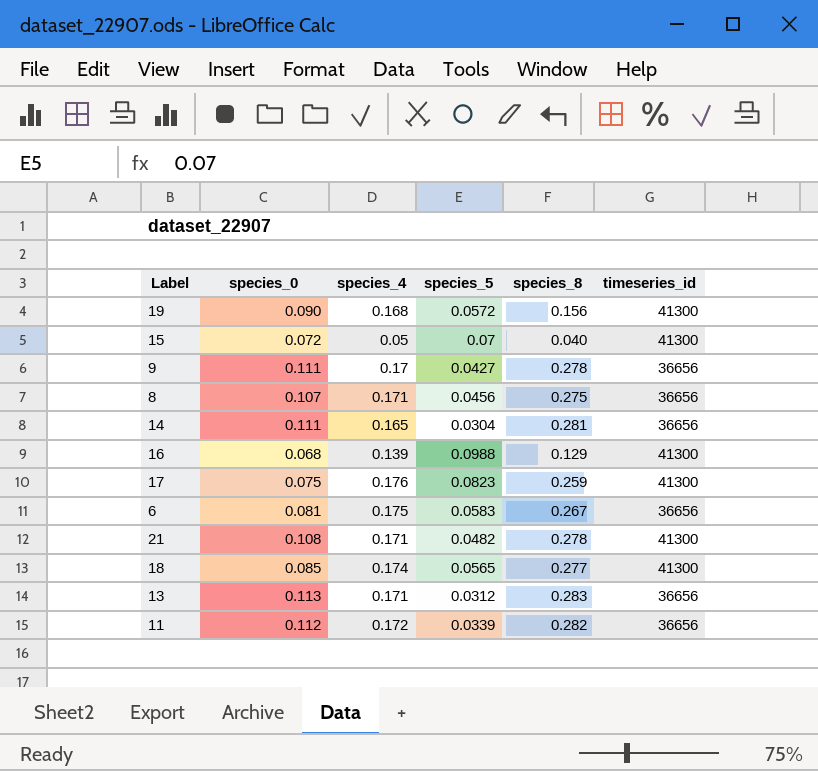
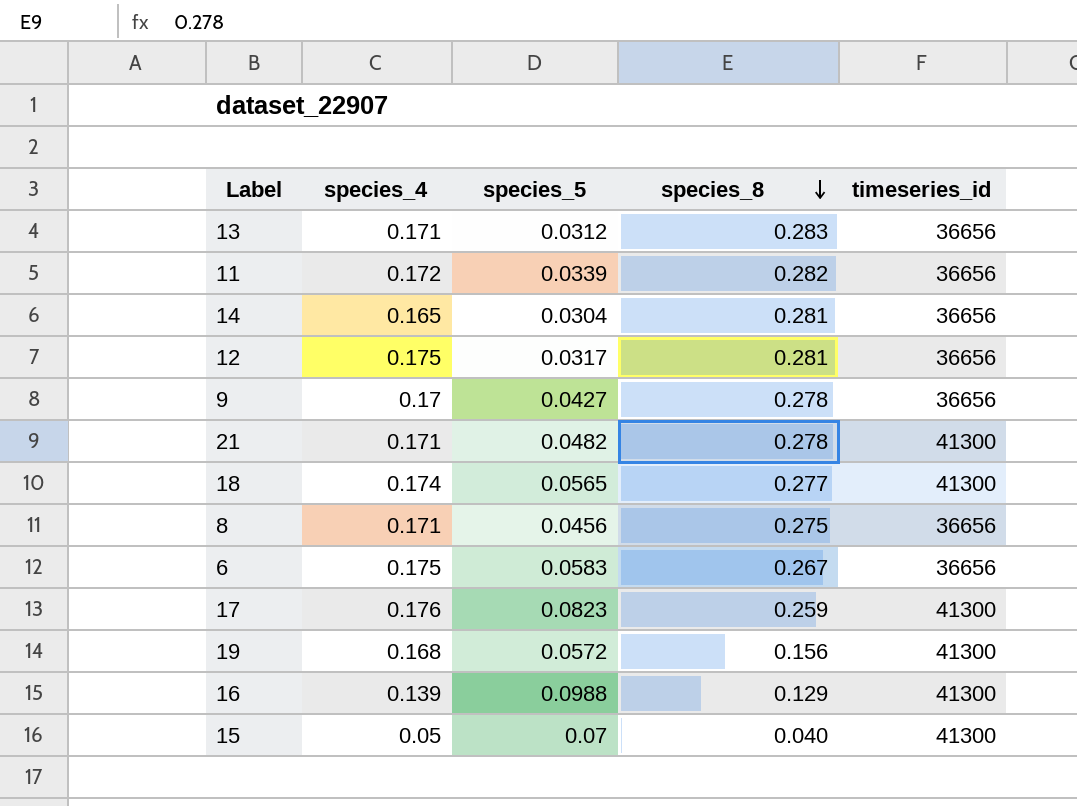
row order: none -> species_8 descending
column species_0 | position: 2 -> none
row 12: none -> 0.175 | 0.0317 | 0.281 | 36656

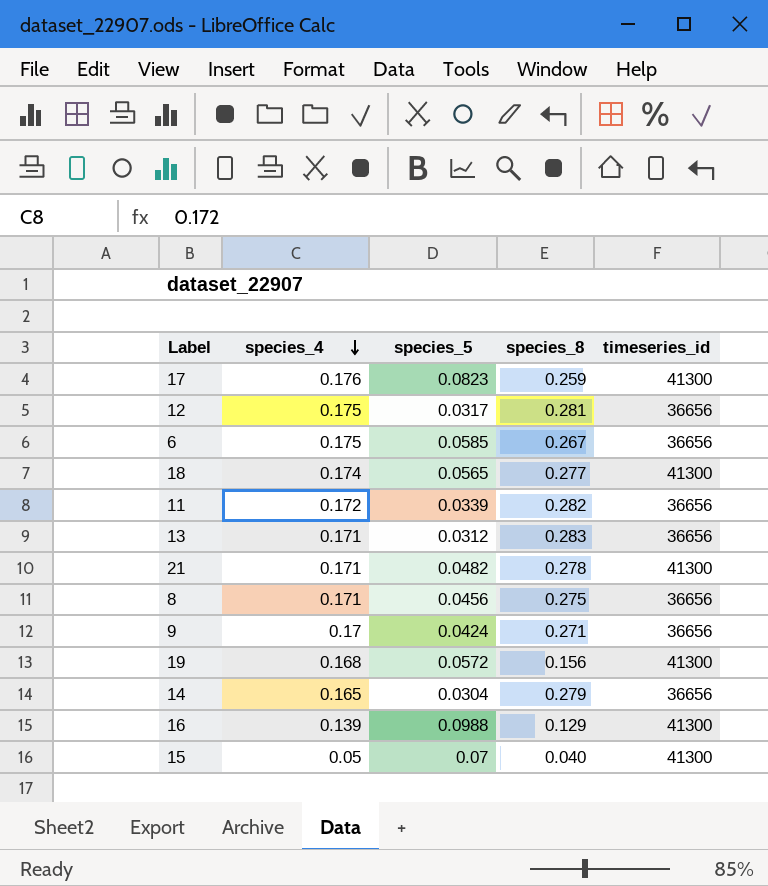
row order: species_8 descending -> species_4 descending
6 | species_5: 0.0583 -> 0.0585
9 | species_5: 0.0427 -> 0.0424
9 | species_8: 0.278 -> 0.271
14 | species_8: 0.281 -> 0.279

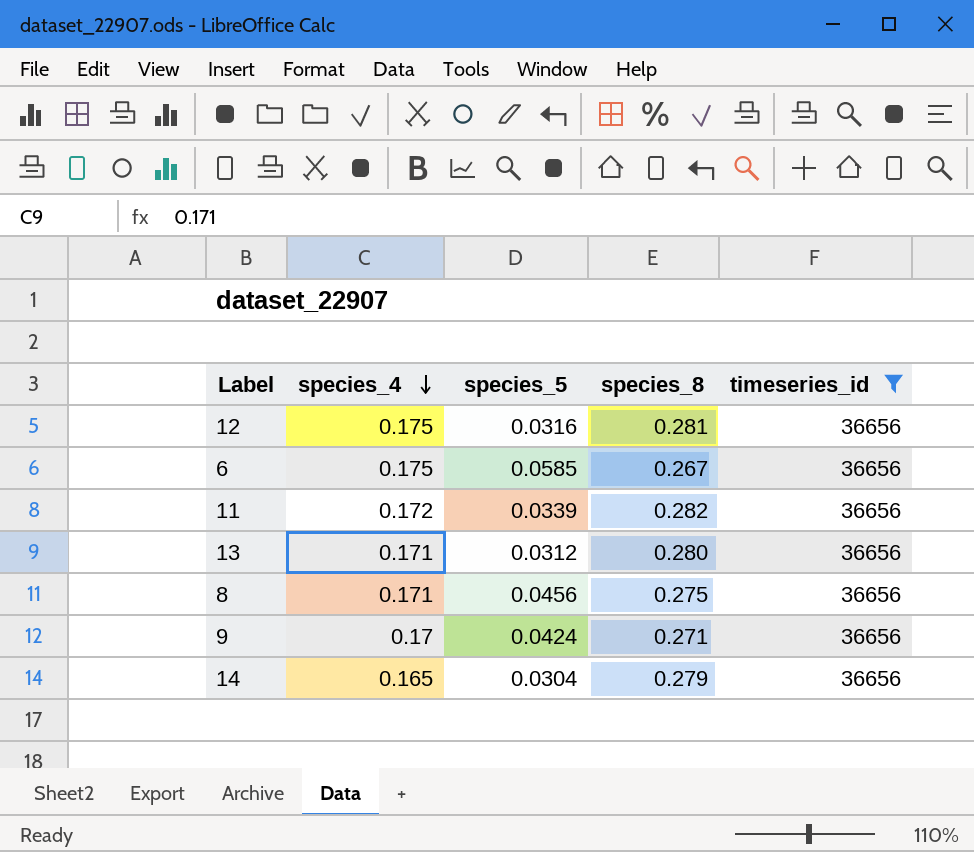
filter: none -> timeseries_id = 36656
12 | species_5: 0.0317 -> 0.0316
13 | species_8: 0.283 -> 0.280

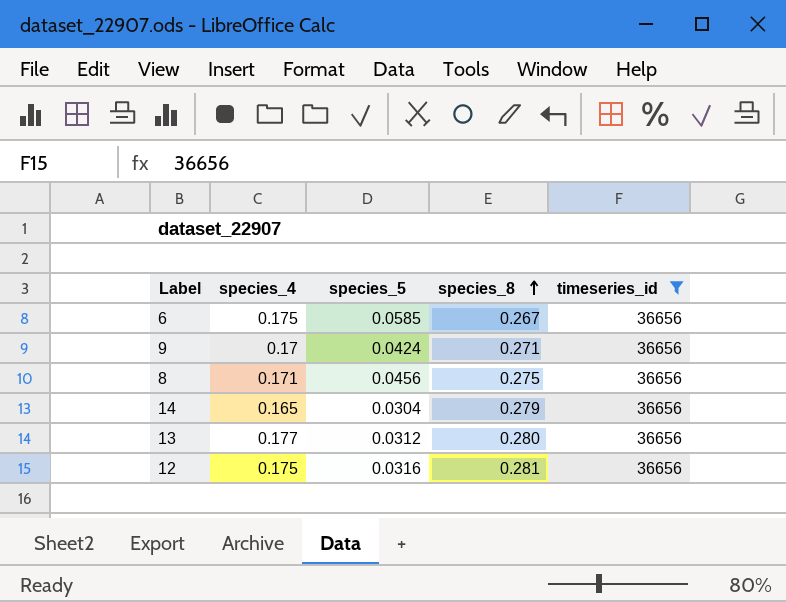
row order: species_4 descending -> species_8 ascending
row 11: 0.172 | 0.0339 | 0.282 | 36656 -> none
13 | species_4: 0.171 -> 0.177

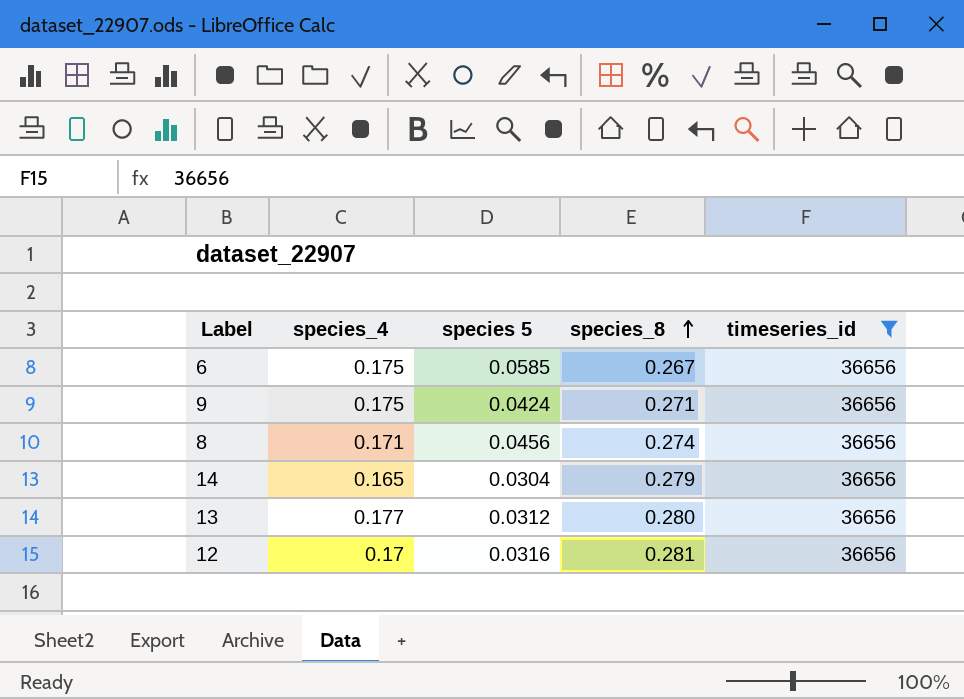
column name: species_5 -> species 5
9 | species_4: 0.17 -> 0.175
8 | species_8: 0.275 -> 0.274
12 | species_4: 0.175 -> 0.17

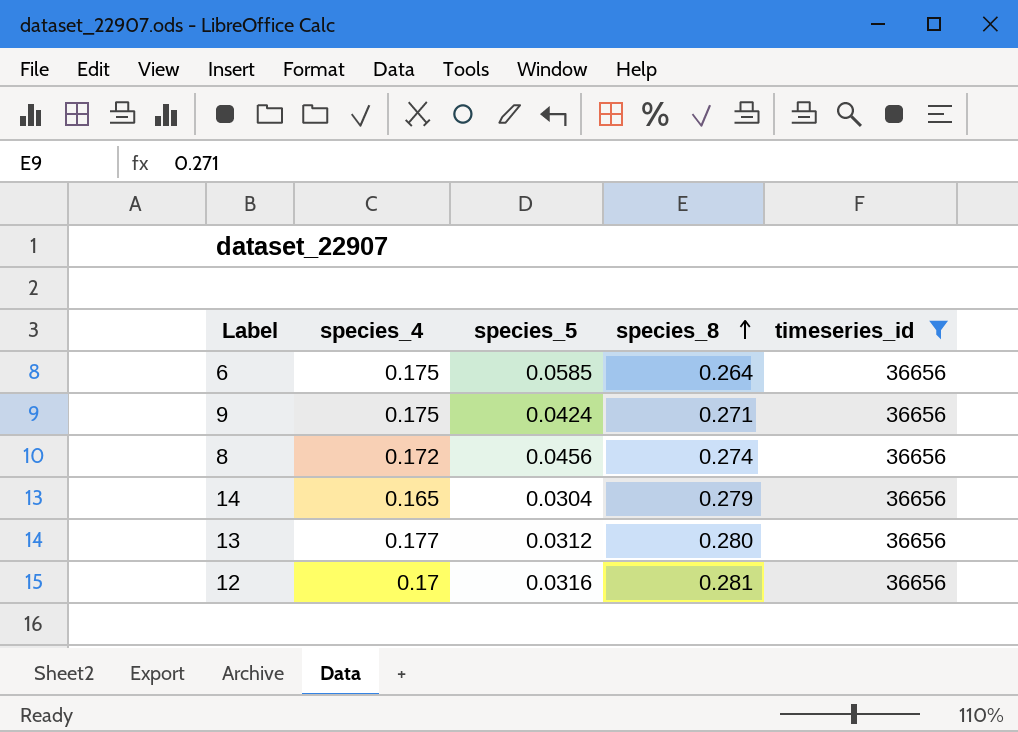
column name: species 5 -> species_5
6 | species_8: 0.267 -> 0.264
8 | species_4: 0.171 -> 0.172

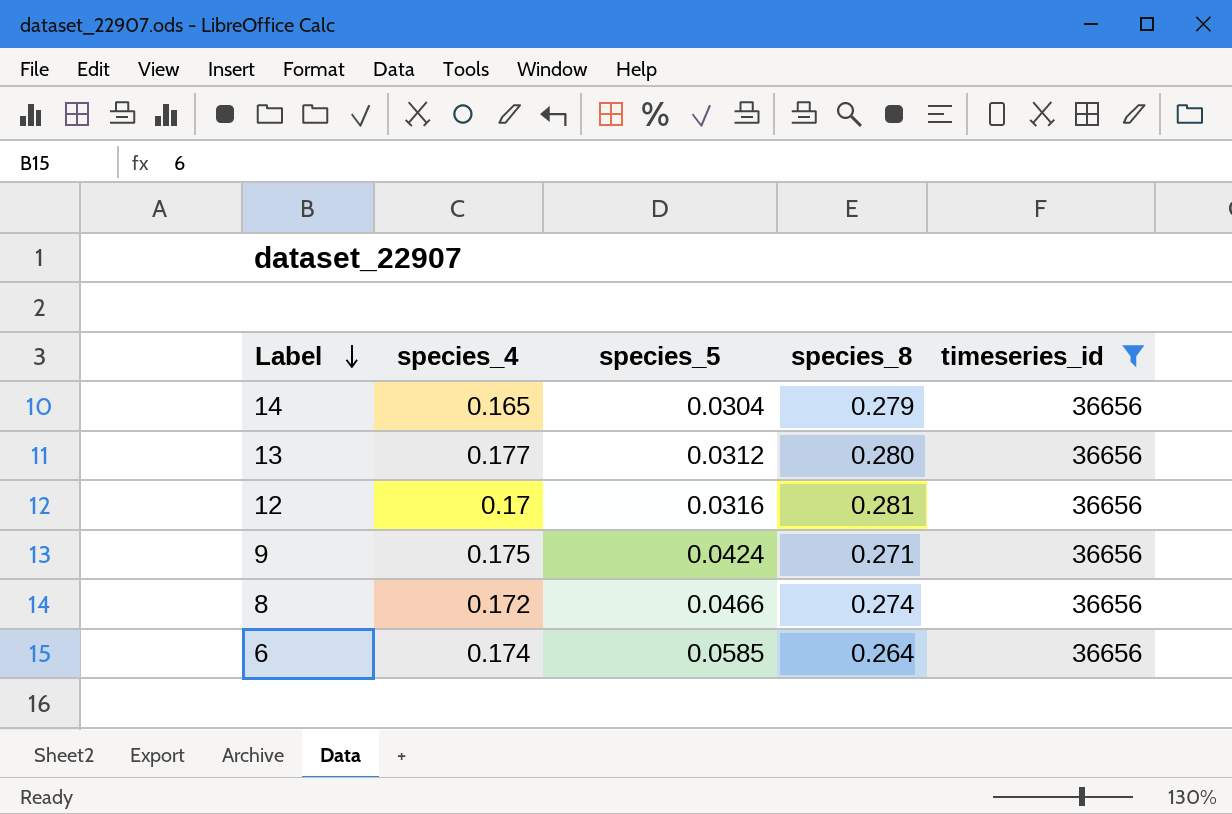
row order: species_8 ascending -> Label descending
8 | species_5: 0.0456 -> 0.0466
6 | species_4: 0.175 -> 0.174

